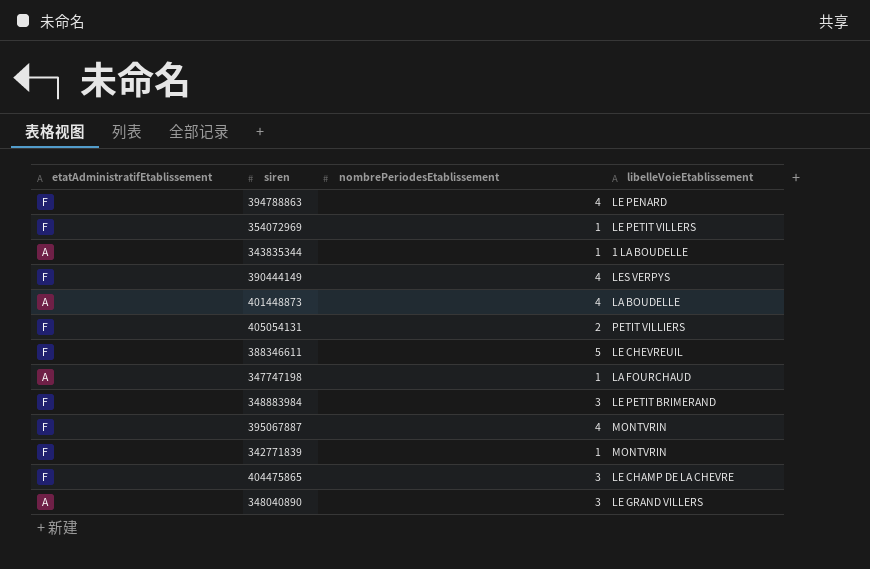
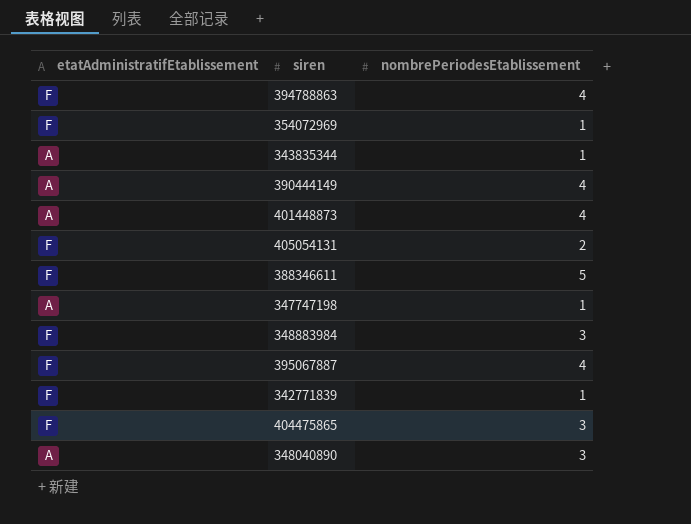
column libelleVoieEtablissement | position: 4 -> none
390444149 | etatAdministratifEtablissement: F -> A

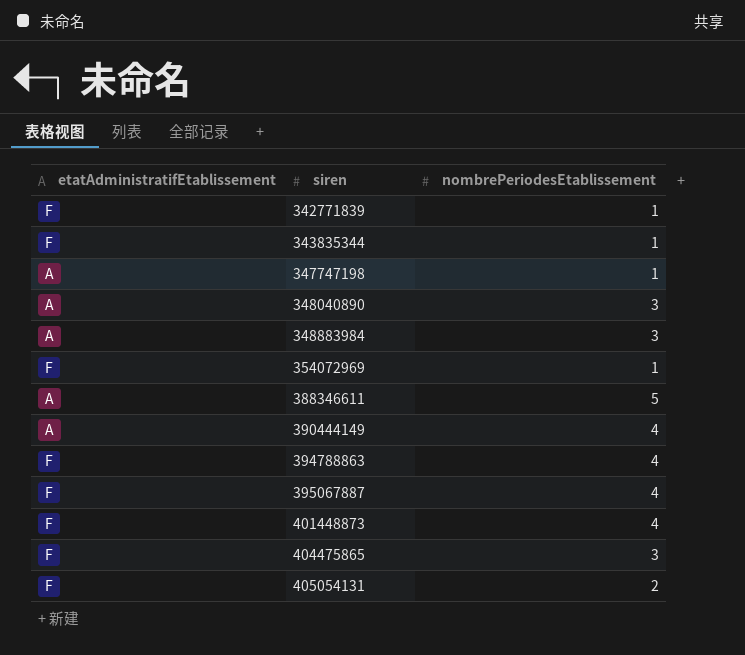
row order: none -> siren ascending
343835344 | etatAdministratifEtablissement: A -> F
348883984 | etatAdministratifEtablissement: F -> A
388346611 | etatAdministratifEtablissement: F -> A
401448873 | etatAdministratifEtablissement: A -> F

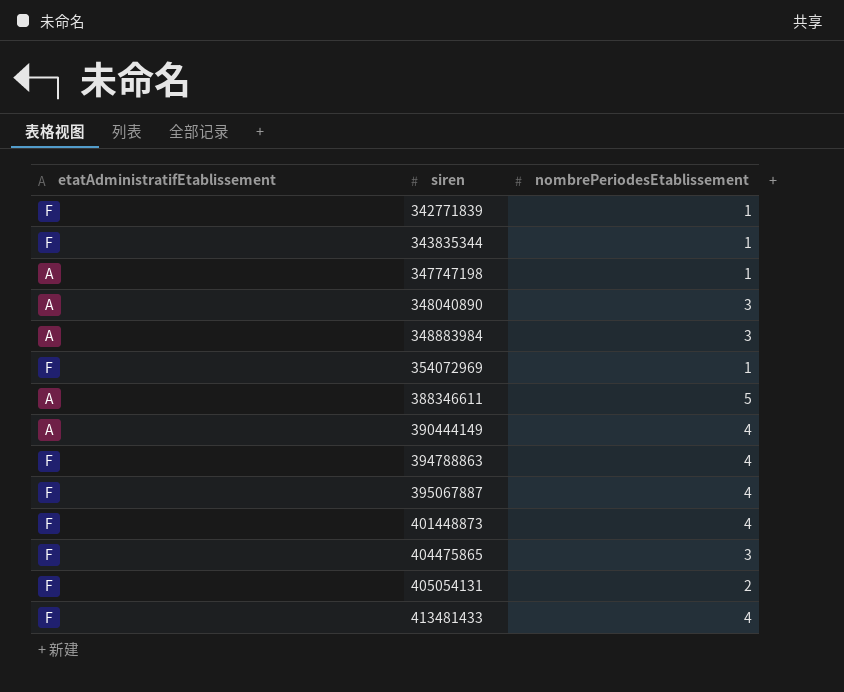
row 413481433: none -> F | 4

